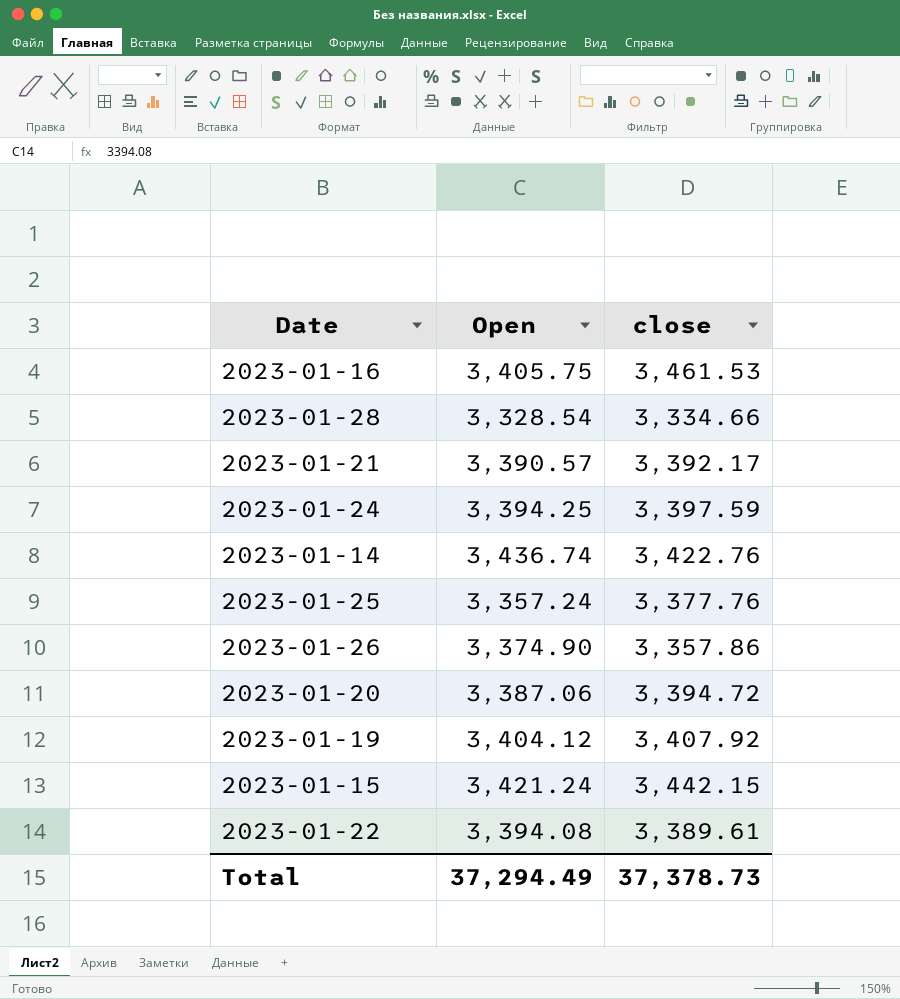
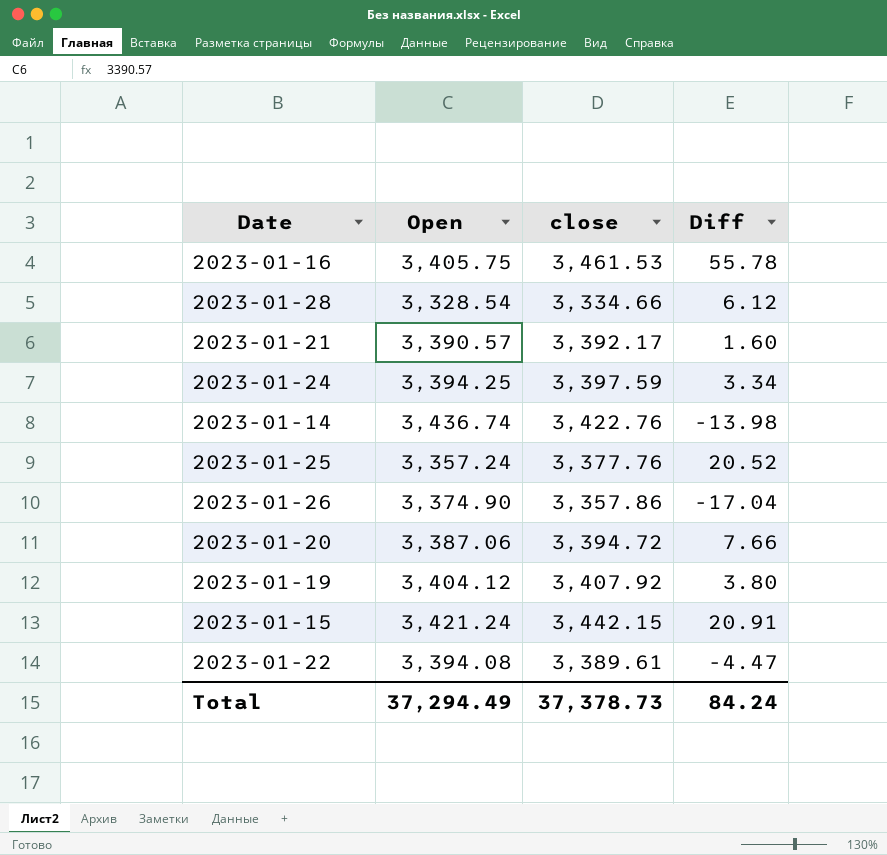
column Diff | formula: none -> [close] - [Open]

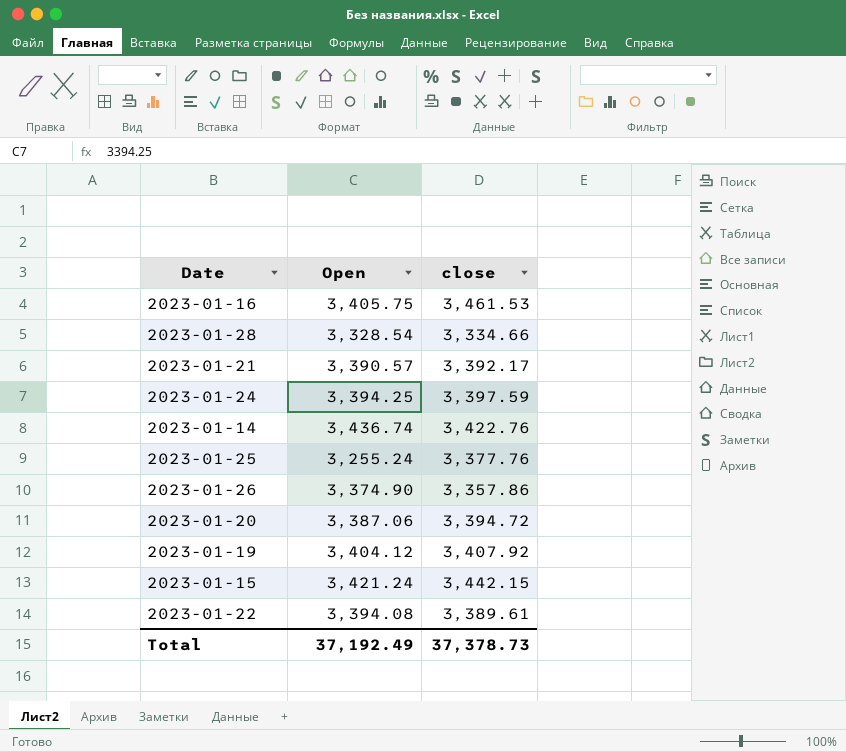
column Diff | formula: [close] - [Open] -> none
2023-01-25 | Open: 3,357.24 -> 3,255.24
Total | Open: 37,294.49 -> 37,192.49

